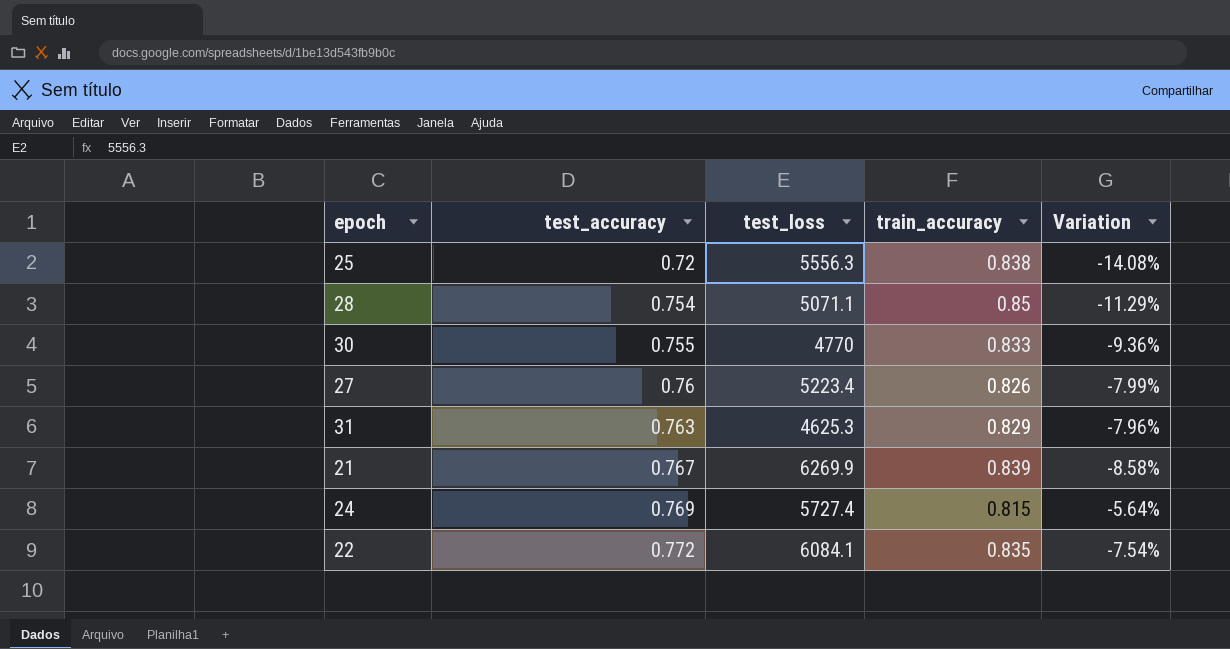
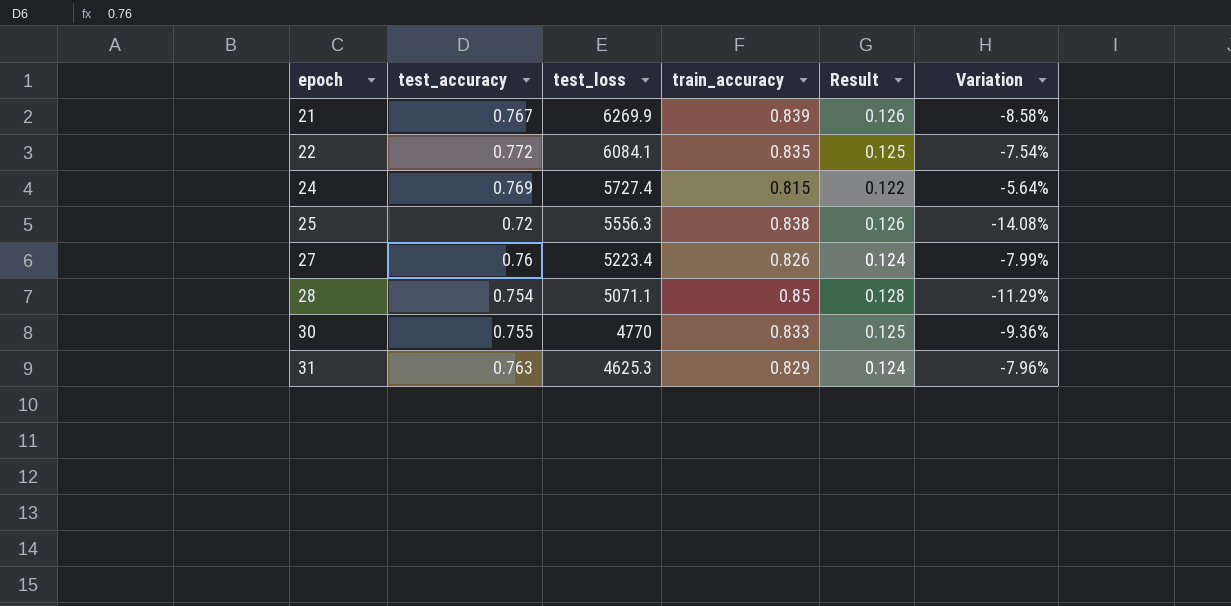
row order: test_accuracy ascending -> epoch ascending
column Result | formula: none -> [train_accuracy] * 0.15

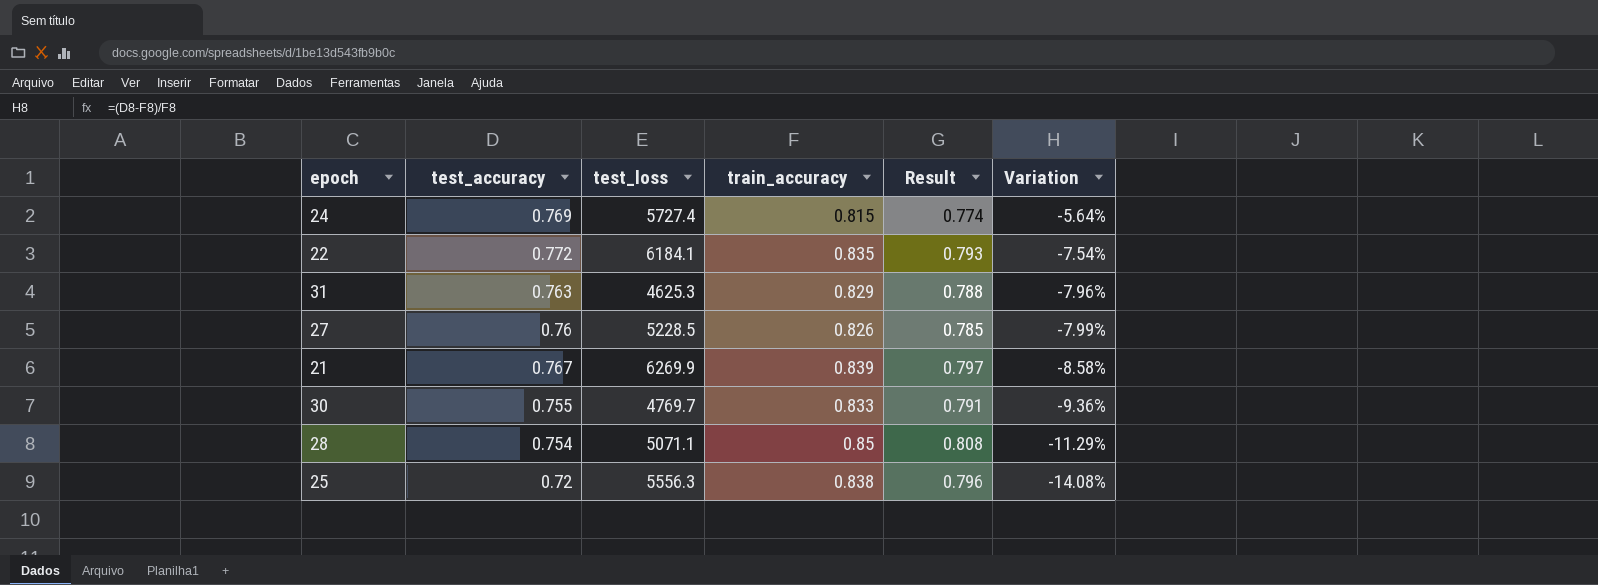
row order: epoch ascending -> Variation descending
column Result | formula: [train_accuracy] * 0.15 -> [train_accuracy] * 0.95
22 | test_loss: 6084.1 -> 6184.1
27 | test_loss: 5223.4 -> 5228.5
30 | test_loss: 4770 -> 4769.7

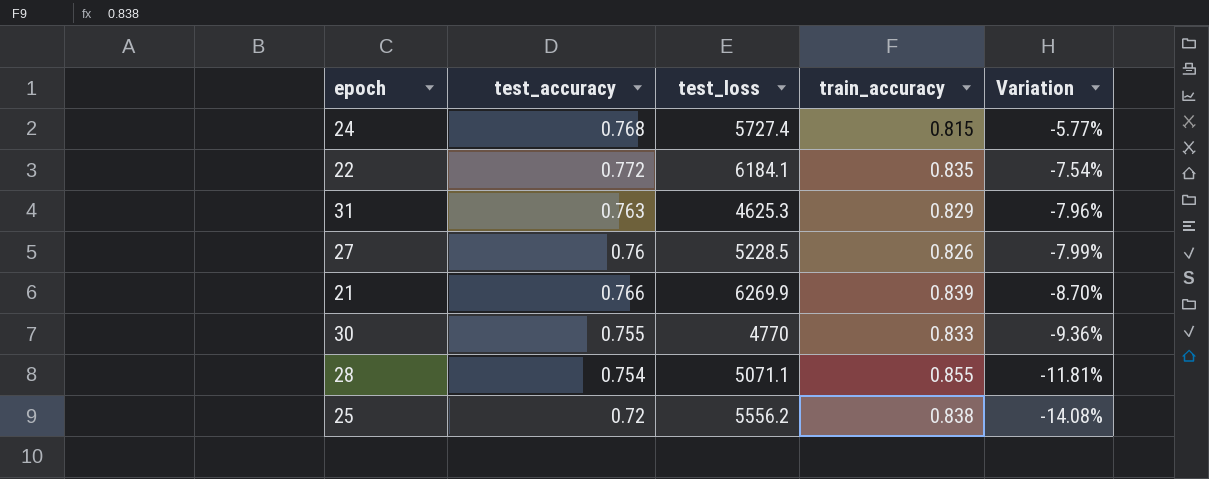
column Result | formula: [train_accuracy] * 0.95 -> none
24 | test_accuracy: 0.769 -> 0.768
24 | Variation: -5.64% -> -5.77%
21 | test_accuracy: 0.767 -> 0.766
21 | Variation: -8.58% -> -8.70%
30 | test_loss: 4769.7 -> 4770
28 | train_accuracy: 0.85 -> 0.855
28 | Variation: -11.29% -> -11.81%
25 | test_loss: 5556.3 -> 5556.2

